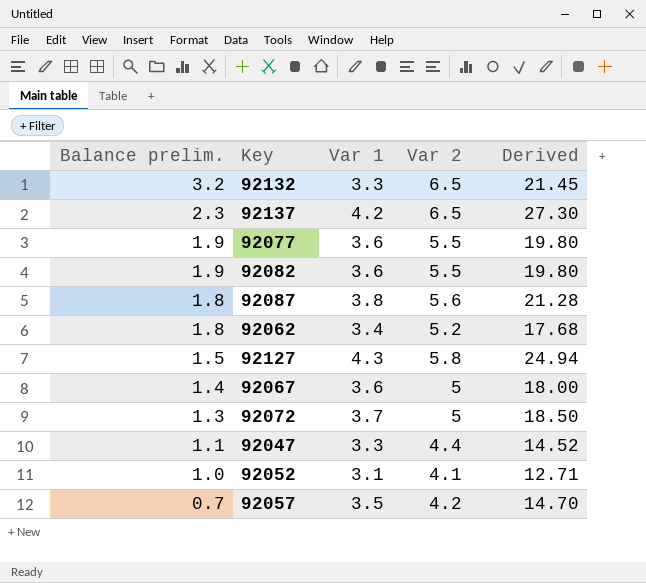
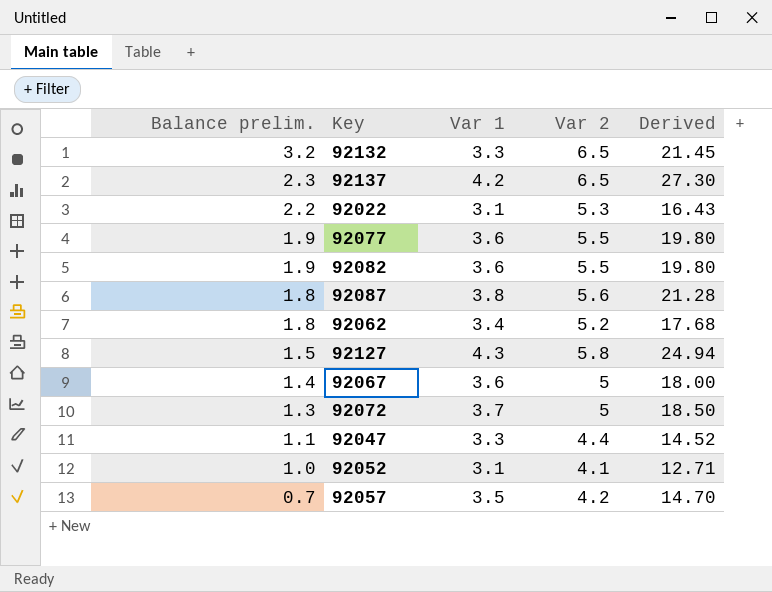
row 92022: none -> 2.2 | 3.1 | 5.3 | 16.43

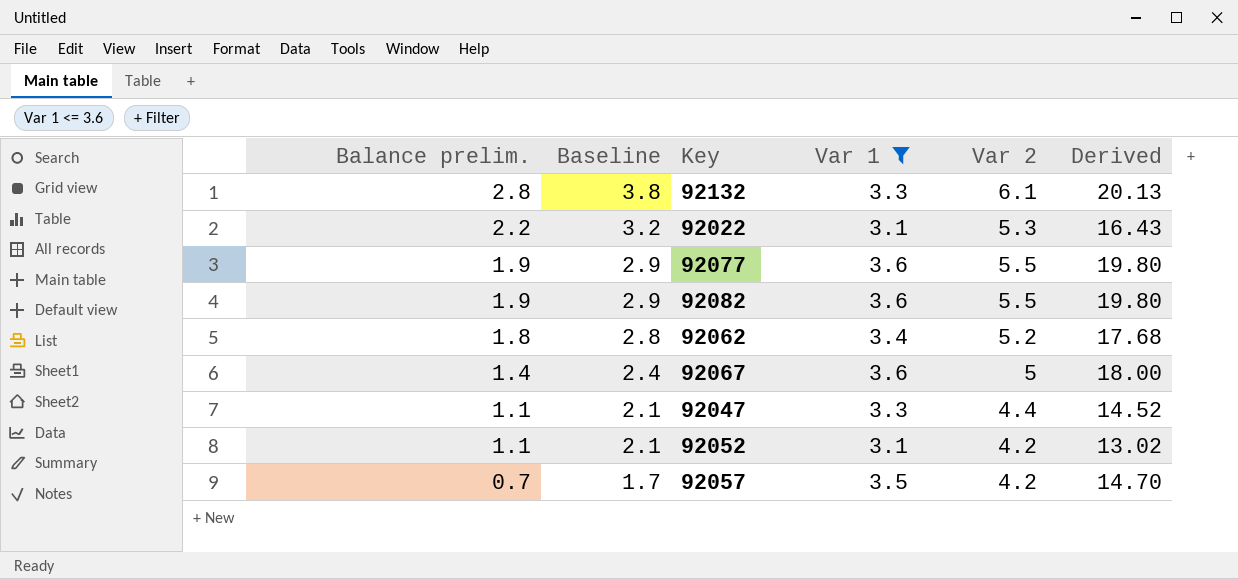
filter: none -> Var 1 <= 3.6
column Baseline | formula: none -> [Balance prelim.] + 1
92132 | Balance prelim.: 3.2 -> 2.8
92132 | Var 2: 6.5 -> 6.1
92132 | Derived: 21.45 -> 20.13
92052 | Balance prelim.: 1.0 -> 1.1
92052 | Var 2: 4.1 -> 4.2
92052 | Derived: 12.71 -> 13.02

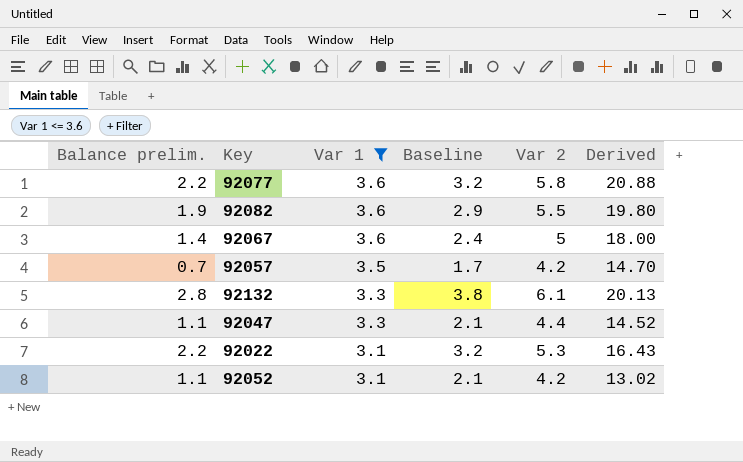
row order: Balance prelim. descending -> Var 1 descending
column Baseline | position: 2 -> 4
row 92062: 1.8 | 2.8 | 3.4 | 5.2 | 17.68 -> none
92077 | Balance prelim.: 1.9 -> 2.2
92077 | Baseline: 2.9 -> 3.2
92077 | Var 2: 5.5 -> 5.8
92077 | Derived: 19.80 -> 20.88

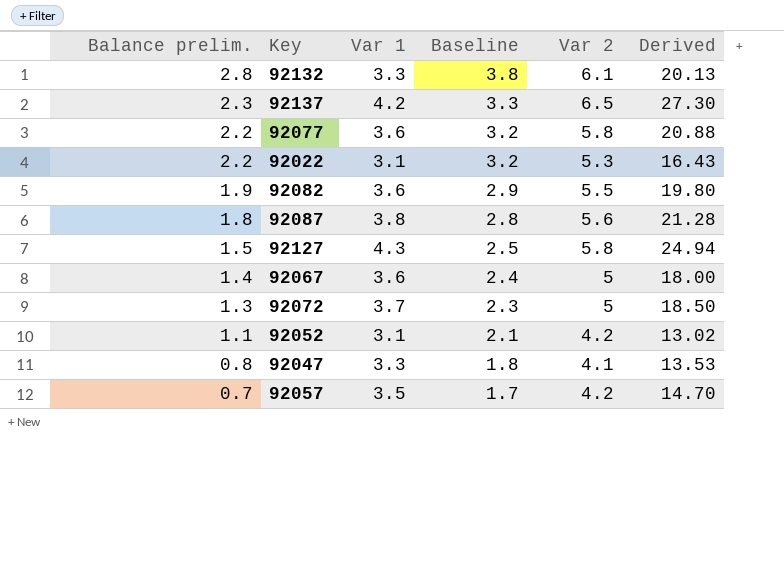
filter: Var 1 <= 3.6 -> none
row order: Var 1 descending -> Balance prelim. descending
92047 | Balance prelim.: 1.1 -> 0.8
92047 | Baseline: 2.1 -> 1.8
92047 | Var 2: 4.4 -> 4.1
92047 | Derived: 14.52 -> 13.53

